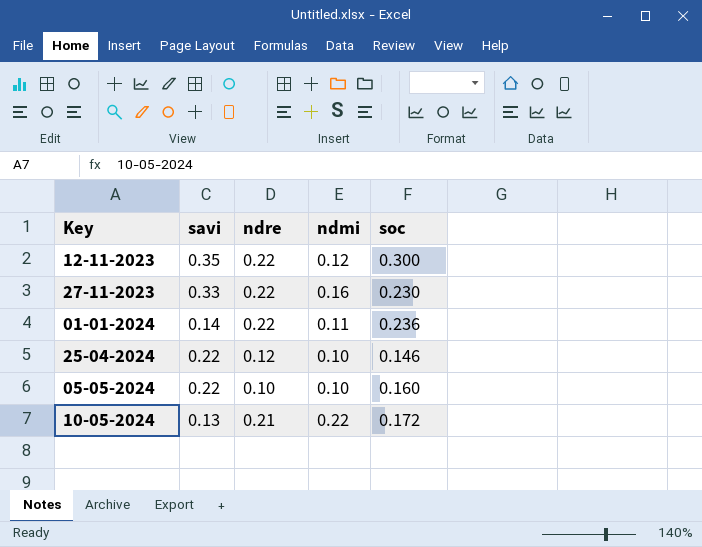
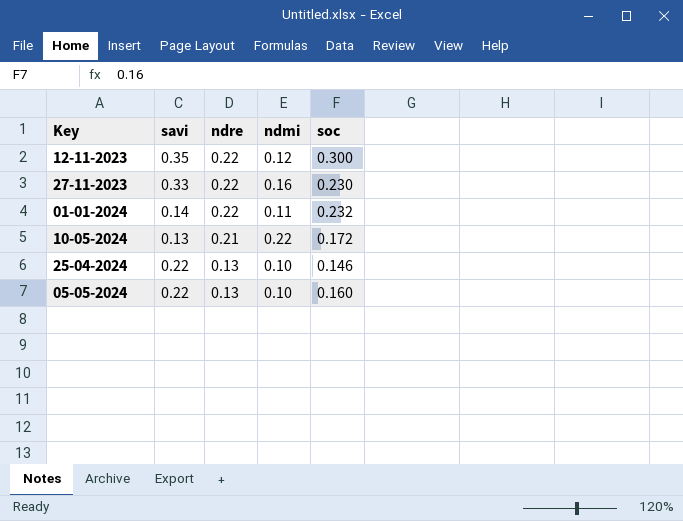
row order: Key ascending -> ndre descending
01-01-2024 | soc: 0.236 -> 0.232
25-04-2024 | ndre: 0.12 -> 0.13
05-05-2024 | ndre: 0.10 -> 0.13

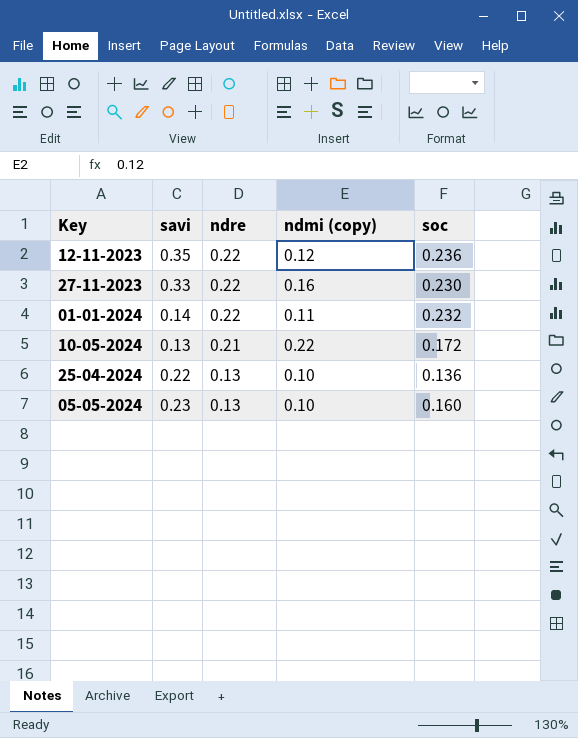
column name: ndmi -> ndmi (copy)
12-11-2023 | soc: 0.300 -> 0.236
25-04-2024 | soc: 0.146 -> 0.136
05-05-2024 | savi: 0.22 -> 0.23

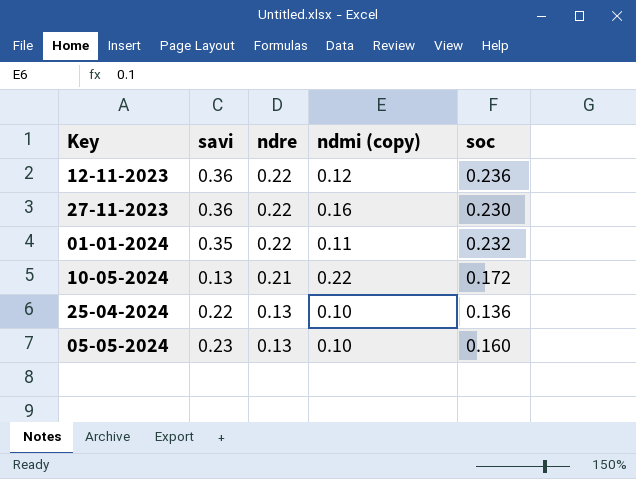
12-11-2023 | savi: 0.35 -> 0.36
27-11-2023 | savi: 0.33 -> 0.36
01-01-2024 | savi: 0.14 -> 0.35

